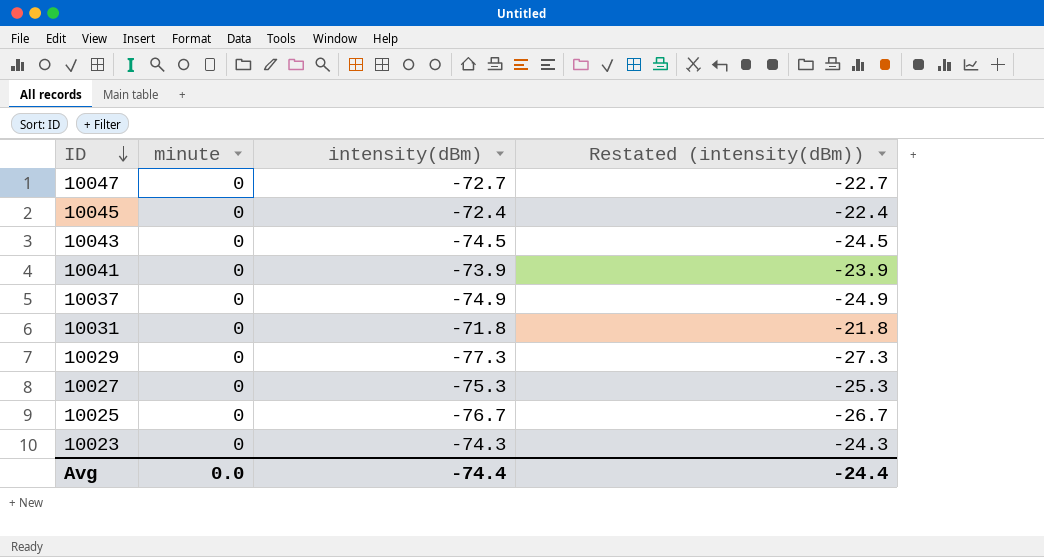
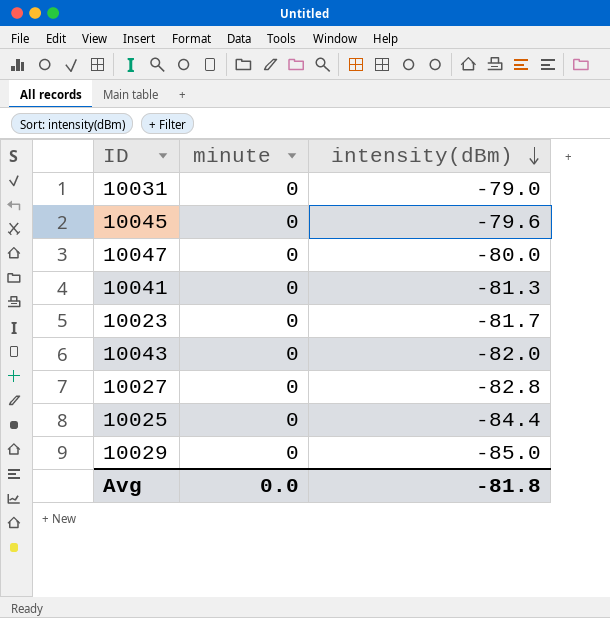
row order: ID descending -> intensity(dBm) descending
column Restated (intensity(dBm)) | formula: [intensity(dBm)] + 50 -> none
row 10037: 0 | -74.9 | -24.9 -> none
10031 | intensity(dBm): -71.8 -> -79.0
10045 | intensity(dBm): -72.4 -> -79.6
10047 | intensity(dBm): -72.7 -> -80.0
10041 | intensity(dBm): -73.9 -> -81.3
10023 | intensity(dBm): -74.3 -> -81.7
10043 | intensity(dBm): -74.5 -> -82.0
10027 | intensity(dBm): -75.3 -> -82.8
10025 | intensity(dBm): -76.7 -> -84.4
10029 | intensity(dBm): -77.3 -> -85.0
Avg | intensity(dBm): -74.4 -> -81.8

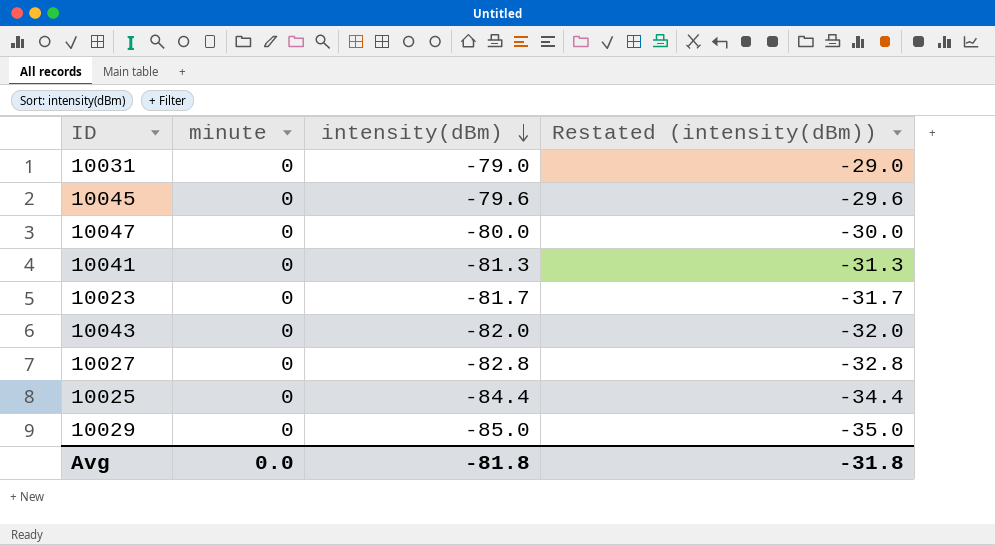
column Restated (intensity(dBm)) | formula: none -> [intensity(dBm)] + 50

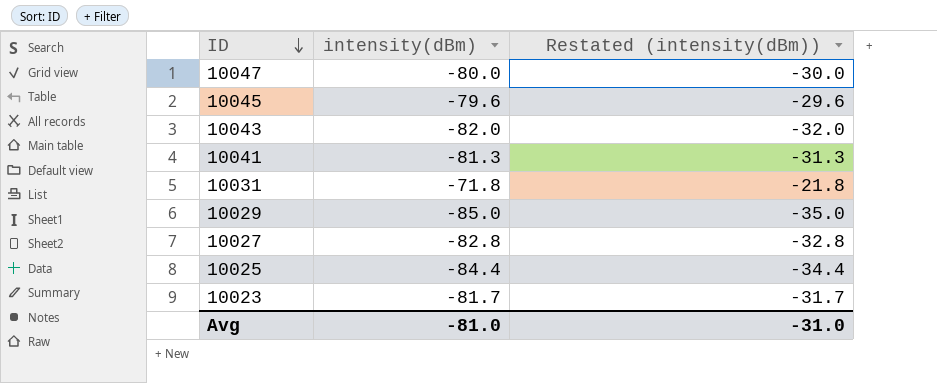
row order: intensity(dBm) descending -> ID descending
column minute | position: 2 -> none
10031 | intensity(dBm): -79.0 -> -71.8
10031 | Restated (intensity(dBm)): -29.0 -> -21.8
Avg | intensity(dBm): -81.8 -> -81.0
Avg | Restated (intensity(dBm)): -31.8 -> -31.0

